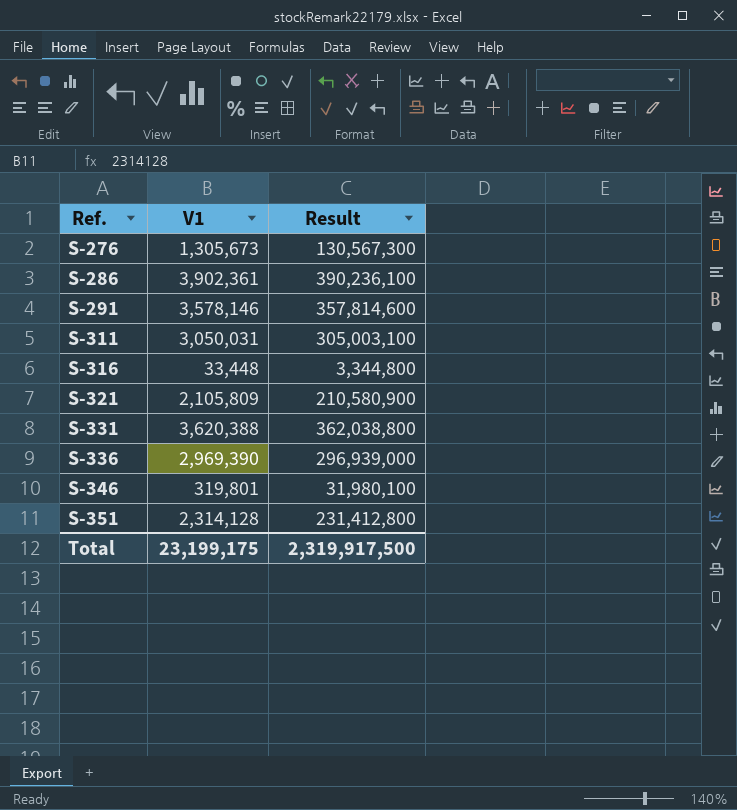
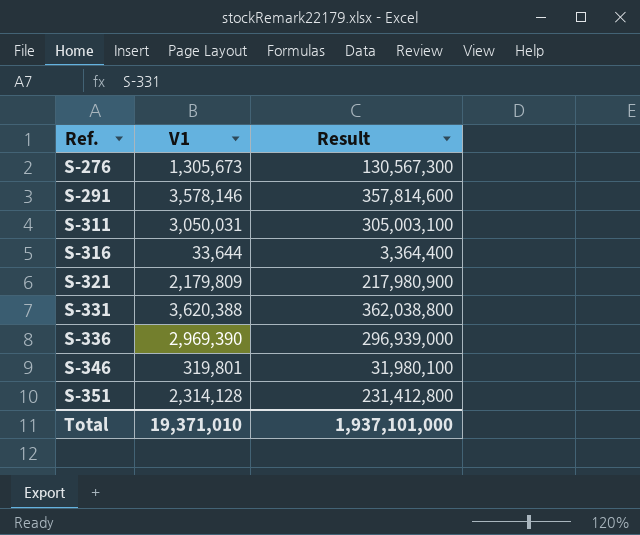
row S-286: 3,902,361 | 390,236,100 -> none
S-316 | V1: 33,448 -> 33,644
S-316 | Result: 3,344,800 -> 3,364,400
S-321 | V1: 2,105,809 -> 2,179,809
S-321 | Result: 210,580,900 -> 217,980,900
Total | V1: 23,199,175 -> 19,371,010
Total | Result: 2,319,917,500 -> 1,937,101,000

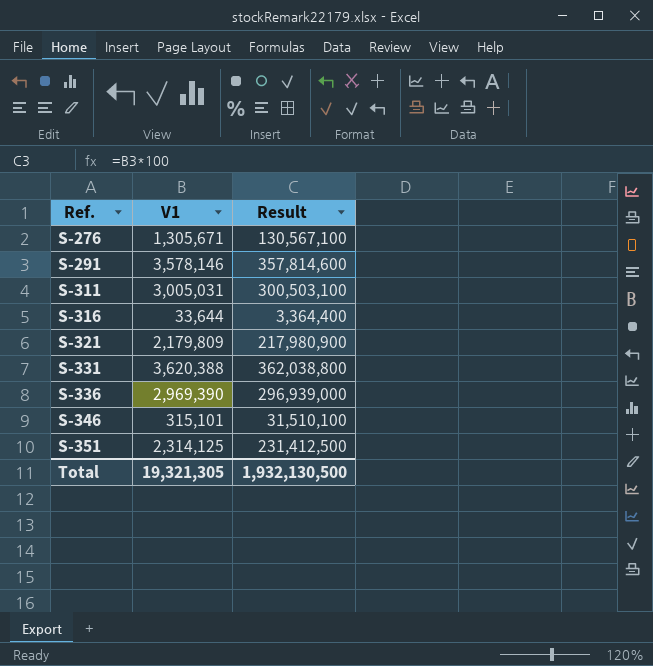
S-276 | V1: 1,305,673 -> 1,305,671
S-276 | Result: 130,567,300 -> 130,567,100
S-311 | V1: 3,050,031 -> 3,005,031
S-311 | Result: 305,003,100 -> 300,503,100
S-346 | V1: 319,801 -> 315,101
S-346 | Result: 31,980,100 -> 31,510,100
S-351 | V1: 2,314,128 -> 2,314,125
S-351 | Result: 231,412,800 -> 231,412,500
Total | V1: 19,371,010 -> 19,321,305
Total | Result: 1,937,101,000 -> 1,932,130,500

